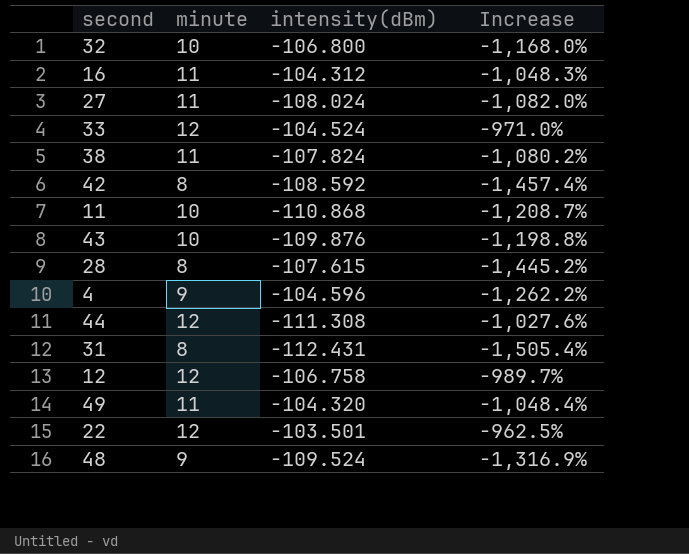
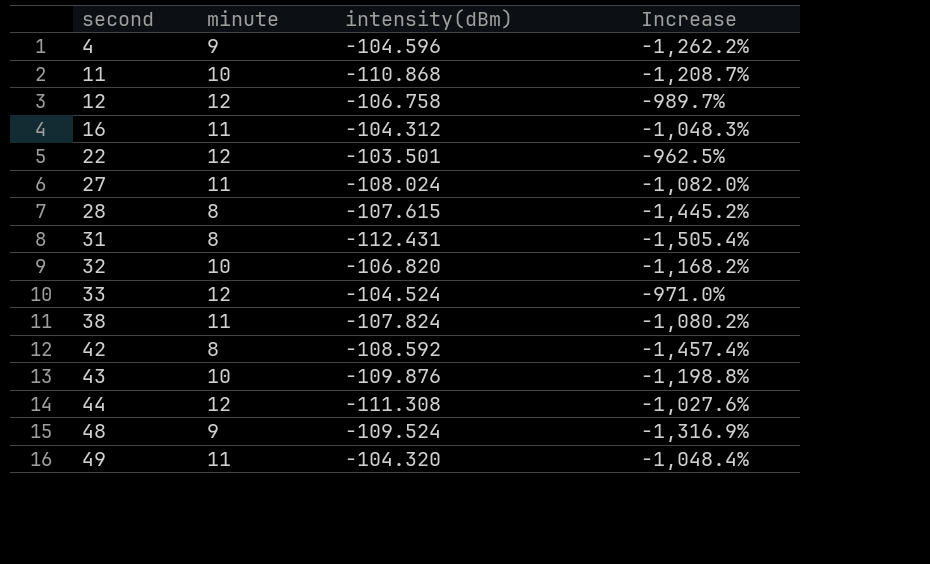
row order: none -> second ascending
32 | intensity(dBm): -106.800 -> -106.820
32 | Increase: -1,168.0% -> -1,168.2%

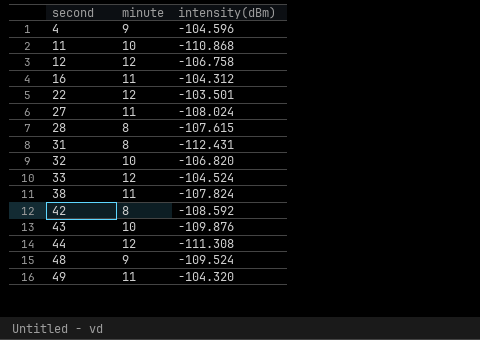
column Increase | formula: ([intensity(dBm)] - [minute]) / [minute] -> none

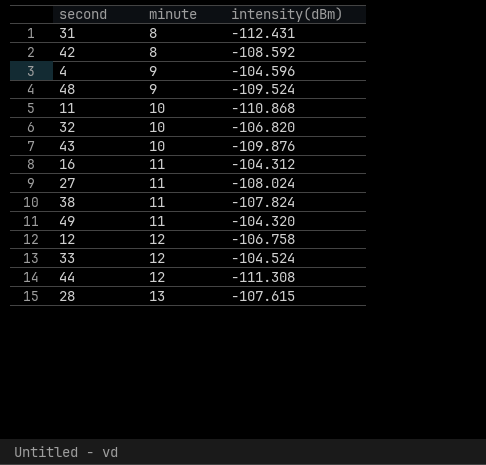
row order: second ascending -> minute ascending
row 22: 12 | -103.501 -> none
28 | minute: 8 -> 13

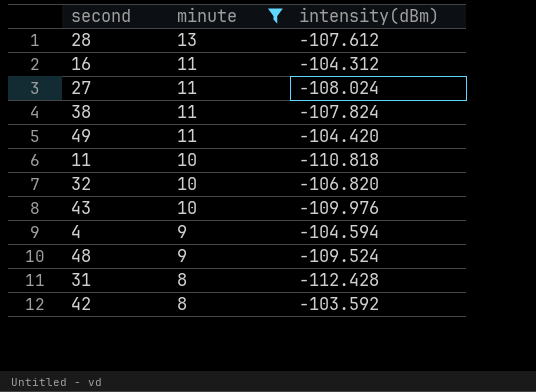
filter: none -> minute != 12
row order: minute ascending -> minute descending
28 | intensity(dBm): -107.615 -> -107.612
49 | intensity(dBm): -104.320 -> -104.420
11 | intensity(dBm): -110.868 -> -110.818
43 | intensity(dBm): -109.876 -> -109.976
4 | intensity(dBm): -104.596 -> -104.594
31 | intensity(dBm): -112.431 -> -112.428
42 | intensity(dBm): -108.592 -> -103.592

